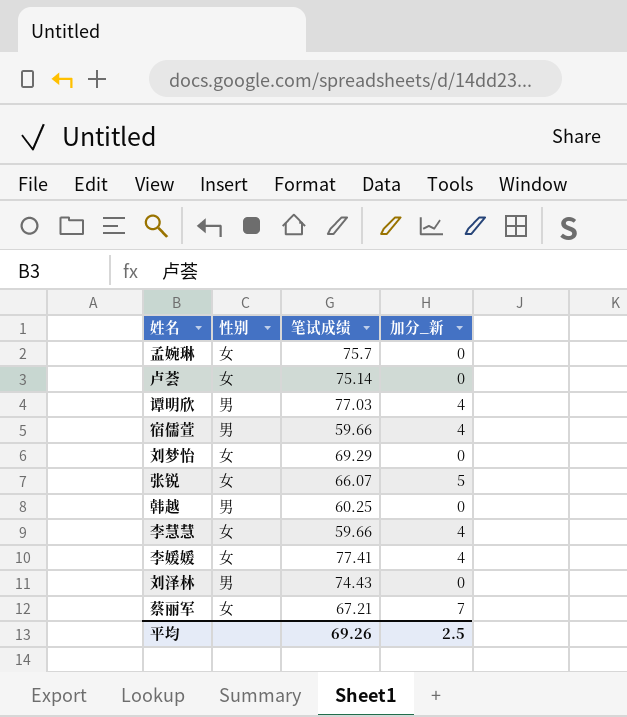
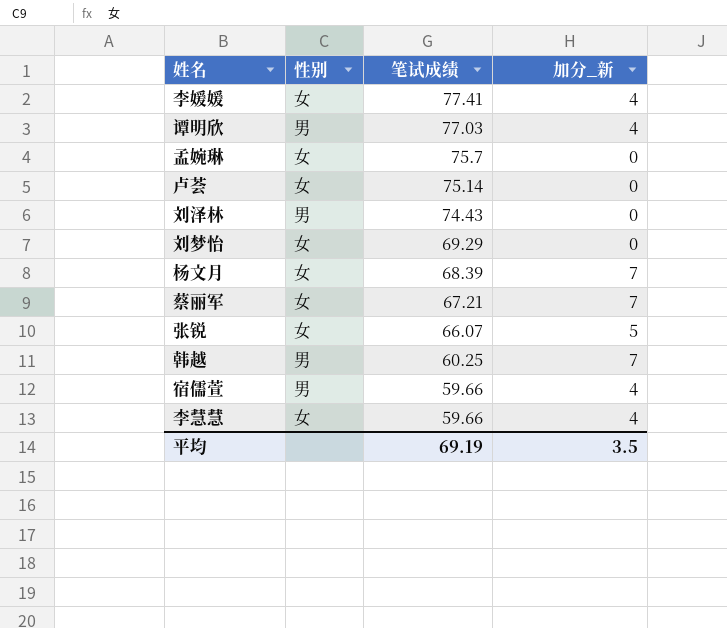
row order: none -> 笔试成绩 descending
row 杨文月: none -> 女 | 68.39 | 7
韩越 | 加分_新: 0 -> 7
平均 | 笔试成绩: 69.26 -> 69.19
平均 | 加分_新: 2.5 -> 3.5

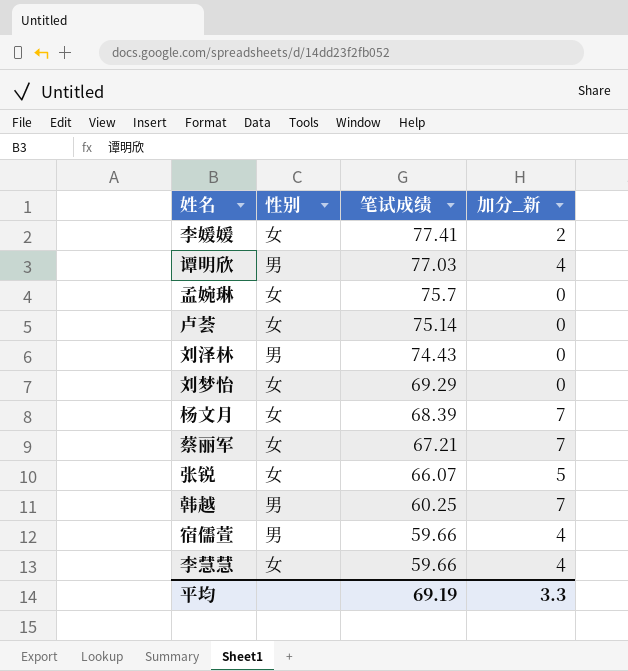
李媛媛 | 加分_新: 4 -> 2
平均 | 加分_新: 3.5 -> 3.3

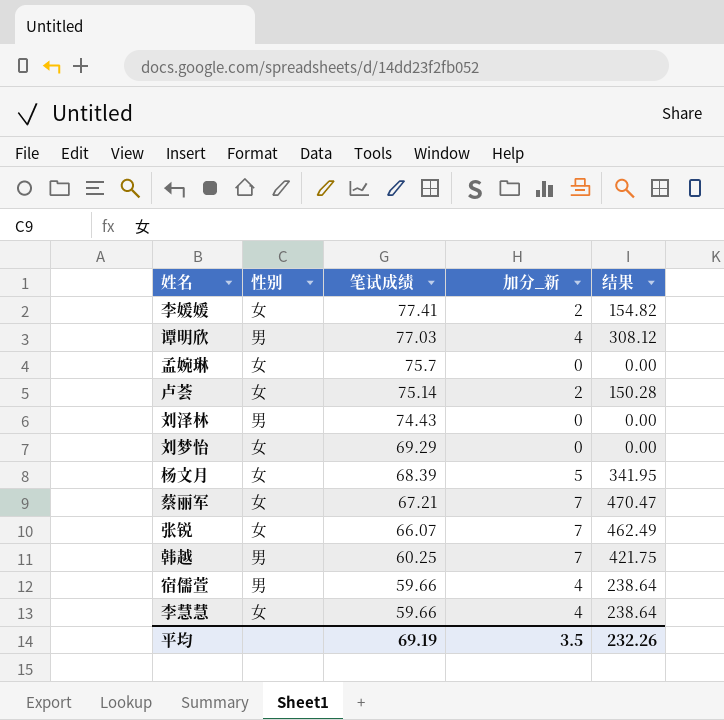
column 结果 | formula: none -> [笔试成绩] * [加分_新]
卢荟 | 加分_新: 0 -> 2
杨文月 | 加分_新: 7 -> 5
张锐 | 加分_新: 5 -> 7
平均 | 加分_新: 3.3 -> 3.5

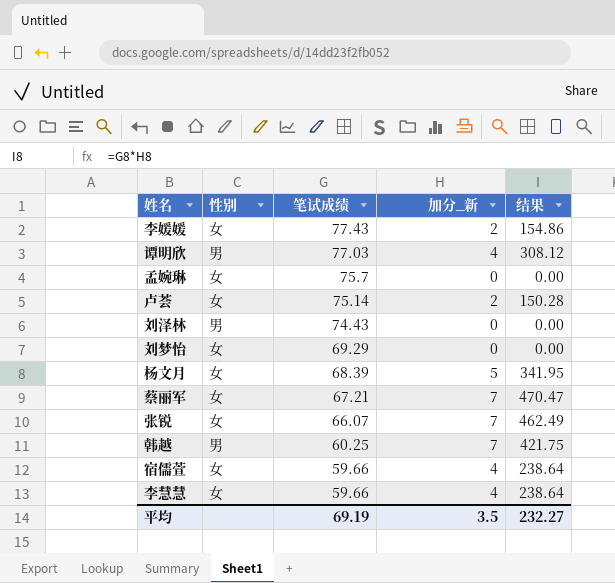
李媛媛 | 笔试成绩: 77.41 -> 77.43
李媛媛 | 结果: 154.82 -> 154.86
宿儒萱 | 性别: 男 -> 女
平均 | 结果: 232.26 -> 232.27

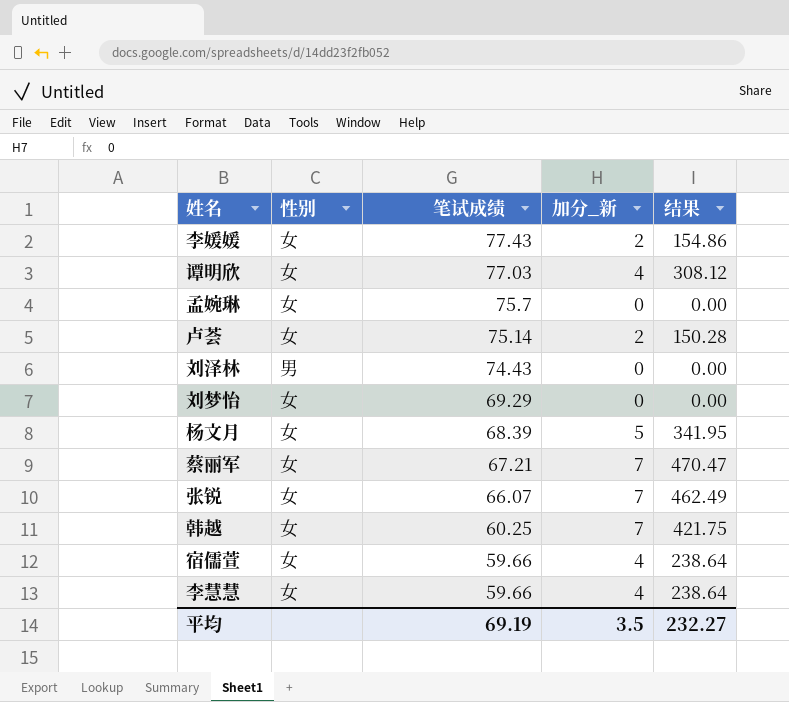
谭明欣 | 性别: 男 -> 女
韩越 | 性别: 男 -> 女

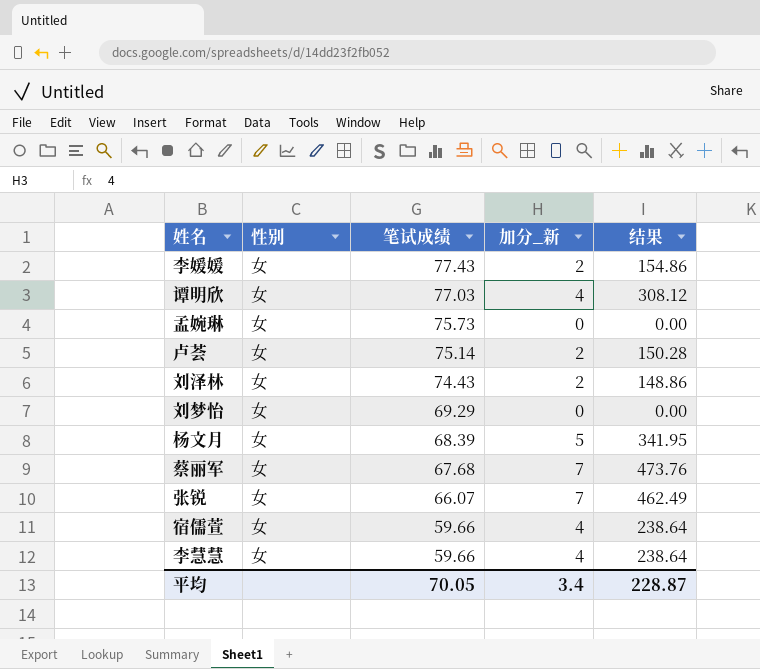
row 韩越: 女 | 60.25 | 7 | 421.75 -> none
孟婉琳 | 笔试成绩: 75.7 -> 75.73
刘泽林 | 性别: 男 -> 女
刘泽林 | 加分_新: 0 -> 2
刘泽林 | 结果: 0.00 -> 148.86
蔡丽军 | 笔试成绩: 67.21 -> 67.68
蔡丽军 | 结果: 470.47 -> 473.76
平均 | 笔试成绩: 69.19 -> 70.05
平均 | 加分_新: 3.5 -> 3.4
平均 | 结果: 232.27 -> 228.87

